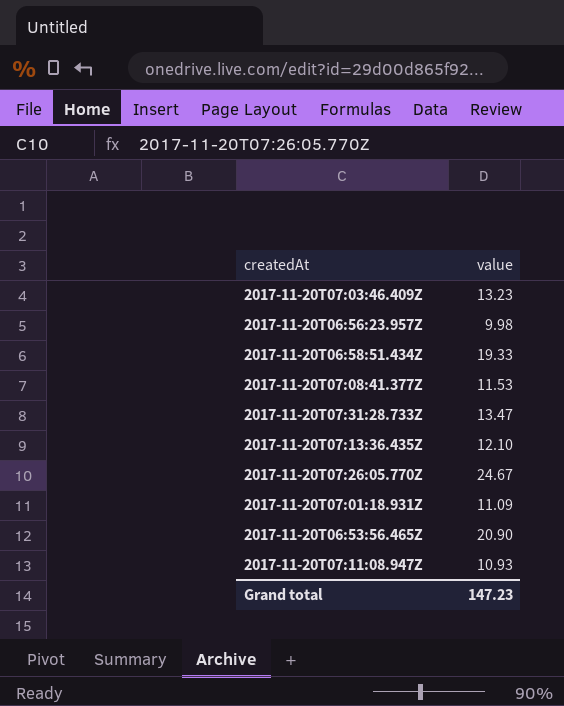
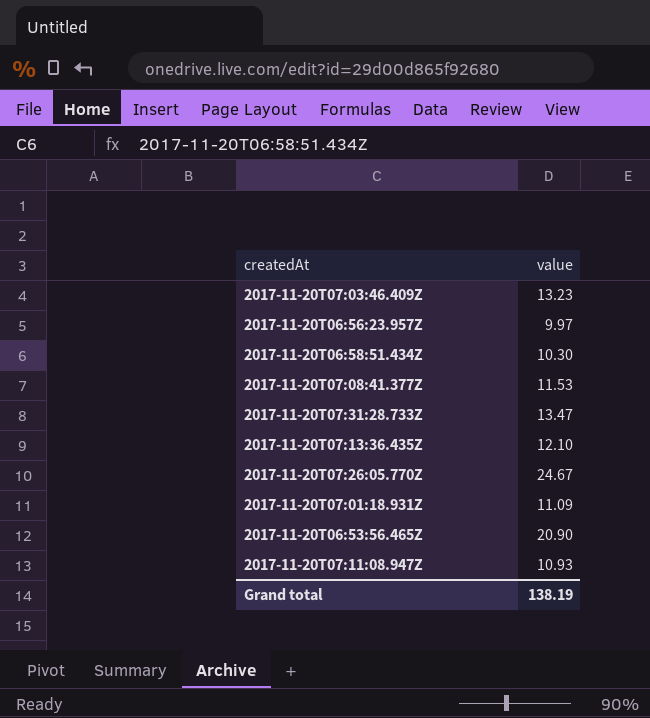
2017-11-20T06:56:23.957Z | value: 9.98 -> 9.97
2017-11-20T06:58:51.434Z | value: 19.33 -> 10.30
Grand total | value: 147.23 -> 138.19

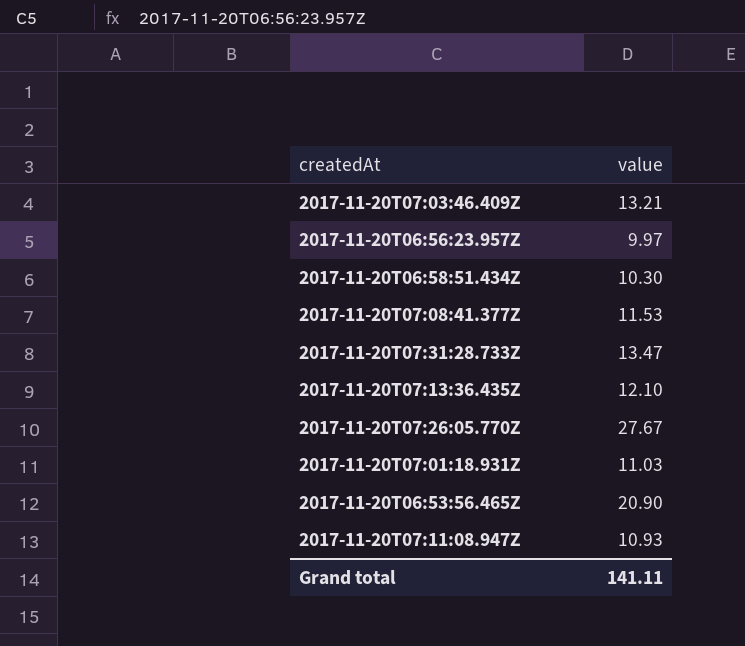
2017-11-20T07:03:46.409Z | value: 13.23 -> 13.21
2017-11-20T07:26:05.770Z | value: 24.67 -> 27.67
2017-11-20T07:01:18.931Z | value: 11.09 -> 11.03
Grand total | value: 138.19 -> 141.11

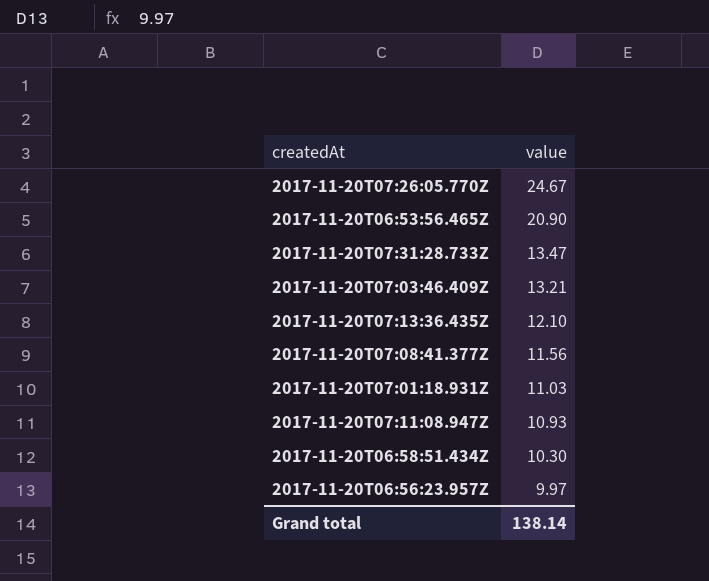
row order: none -> value descending
2017-11-20T07:26:05.770Z | value: 27.67 -> 24.67
2017-11-20T07:08:41.377Z | value: 11.53 -> 11.56
Grand total | value: 141.11 -> 138.14

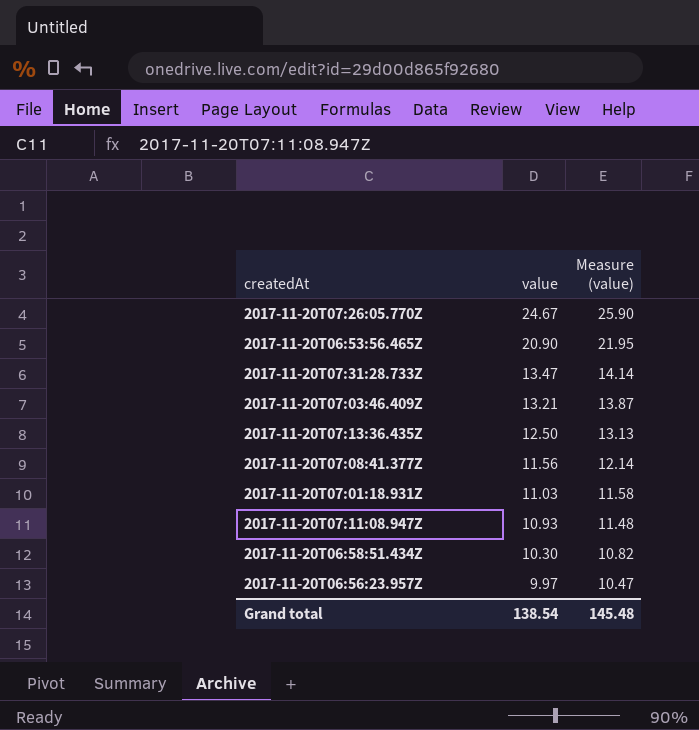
column Measure (value) | formula: none -> [value] * 1.05
2017-11-20T07:13:36.435Z | value: 12.10 -> 12.50
Grand total | value: 138.14 -> 138.54

